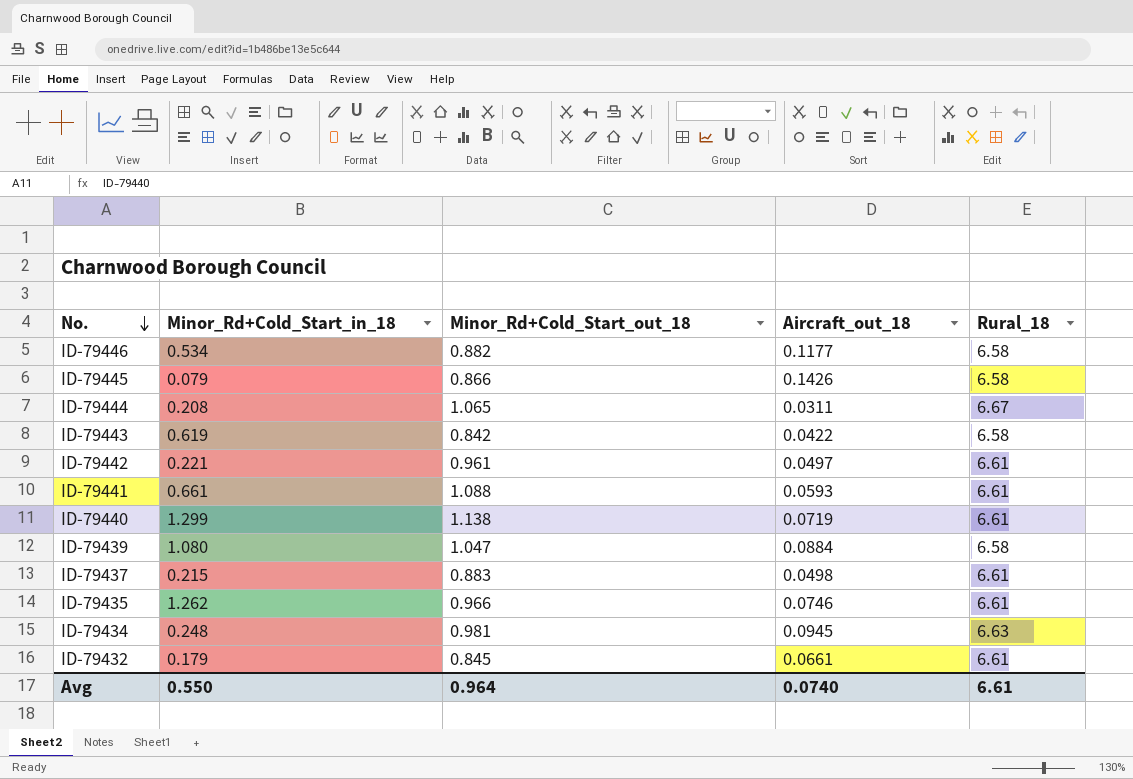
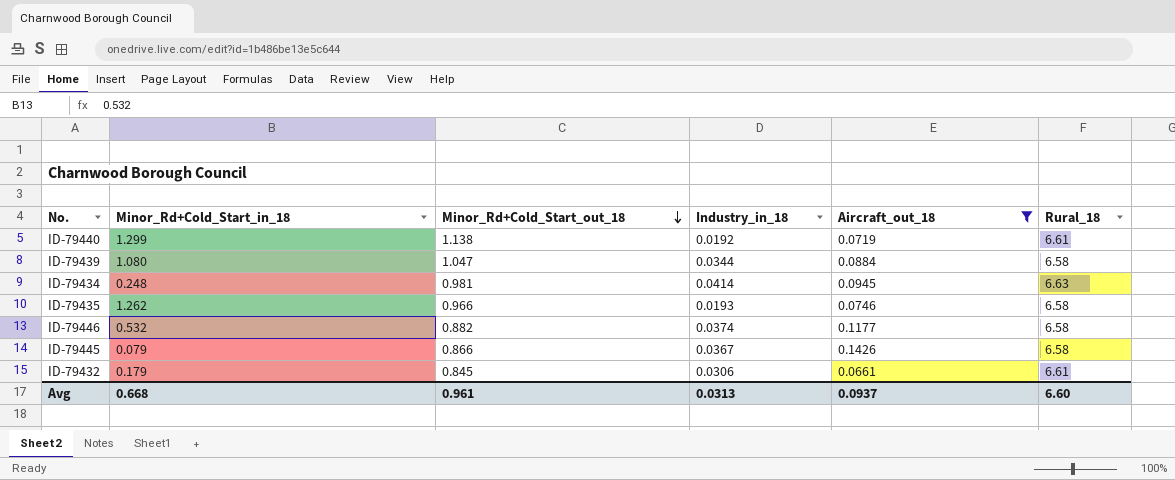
filter: none -> Aircraft_out_18 >= 0.0661
row order: No. descending -> Minor_Rd+Cold_Start_out_18 descending
column Industry_in_18 | position: none -> 4
ID-79435 | Rural_18: 6.61 -> 6.58
ID-79446 | Minor_Rd+Cold_Start_in_18: 0.534 -> 0.532
Avg | Minor_Rd+Cold_Start_in_18: 0.550 -> 0.668
Avg | Minor_Rd+Cold_Start_out_18: 0.964 -> 0.961
Avg | Aircraft_out_18: 0.0740 -> 0.0937
Avg | Rural_18: 6.61 -> 6.60

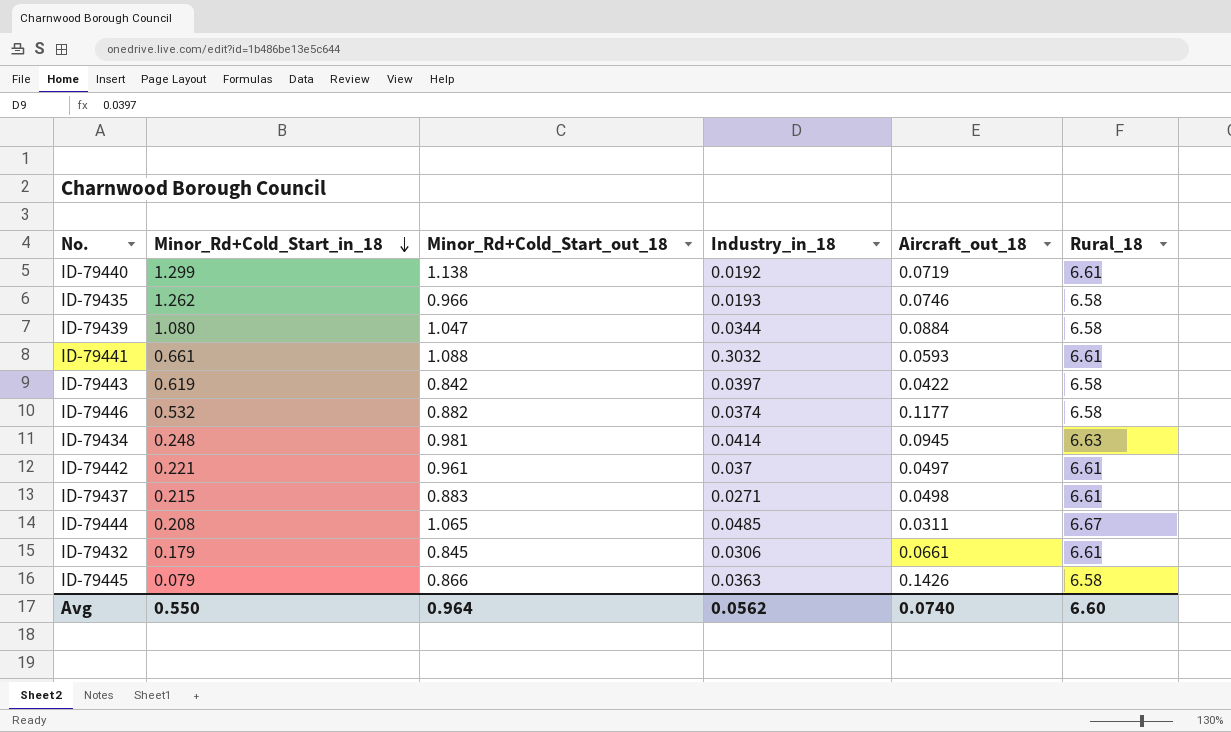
filter: Aircraft_out_18 >= 0.0661 -> none
row order: Minor_Rd+Cold_Start_out_18 descending -> Minor_Rd+Cold_Start_in_18 descending
ID-79445 | Industry_in_18: 0.0367 -> 0.0363
Avg | Minor_Rd+Cold_Start_in_18: 0.668 -> 0.550
Avg | Minor_Rd+Cold_Start_out_18: 0.961 -> 0.964
Avg | Industry_in_18: 0.0313 -> 0.0562
Avg | Aircraft_out_18: 0.0937 -> 0.0740

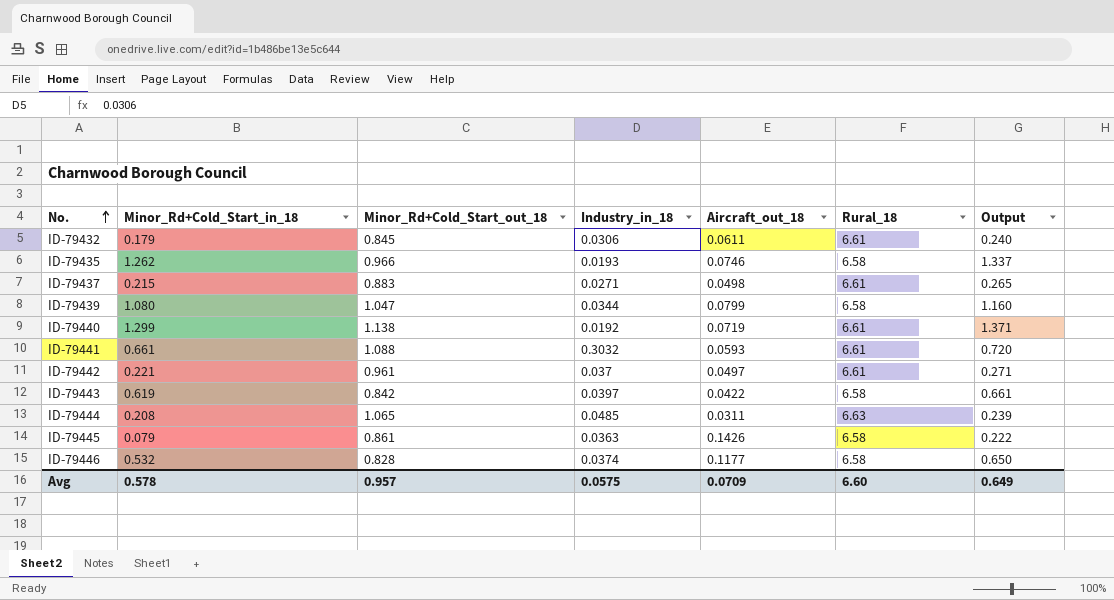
row order: Minor_Rd+Cold_Start_in_18 descending -> No. ascending
column Output | formula: none -> [Minor_Rd+Cold_Start_in_18] + [Aircraft_out_18]
row ID-79434: 0.248 | 0.981 | 0.0414 | 0.0945 | 6.63 -> none
ID-79432 | Aircraft_out_18: 0.0661 -> 0.0611
ID-79439 | Aircraft_out_18: 0.0884 -> 0.0799
ID-79444 | Rural_18: 6.67 -> 6.63
ID-79445 | Minor_Rd+Cold_Start_out_18: 0.866 -> 0.861
ID-79446 | Minor_Rd+Cold_Start_out_18: 0.882 -> 0.828
Avg | Minor_Rd+Cold_Start_in_18: 0.550 -> 0.578
Avg | Minor_Rd+Cold_Start_out_18: 0.964 -> 0.957
Avg | Industry_in_18: 0.0562 -> 0.0575
Avg | Aircraft_out_18: 0.0740 -> 0.0709

